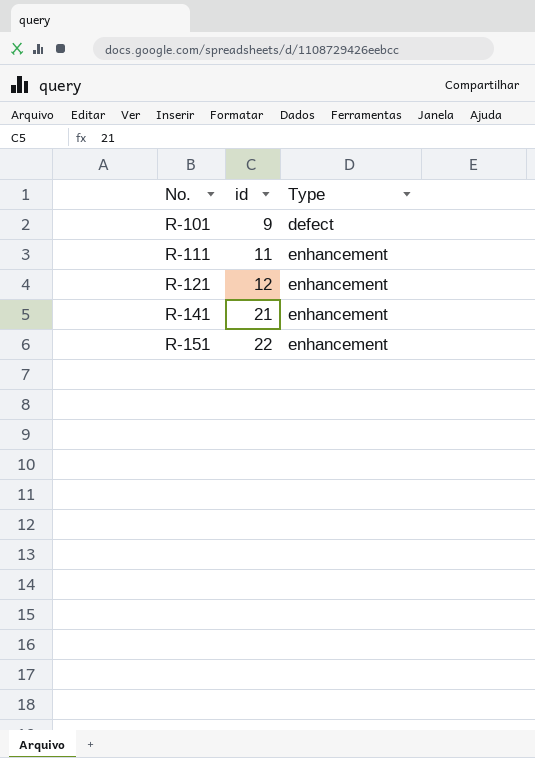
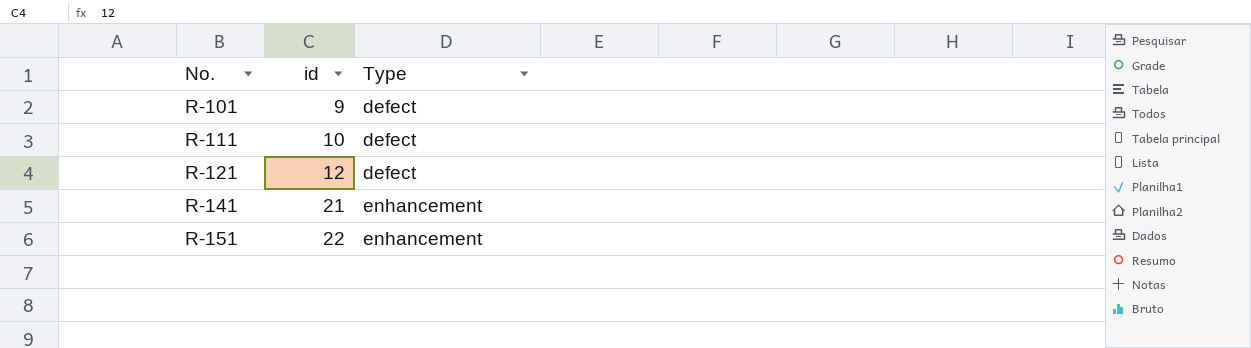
R-111 | id: 11 -> 10
R-111 | Type: enhancement -> defect
R-121 | Type: enhancement -> defect

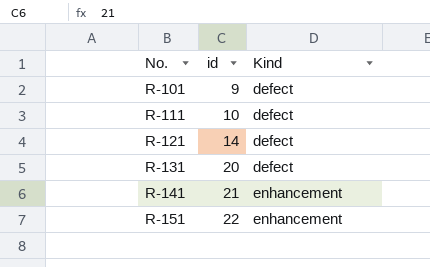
column name: Type -> Kind
R-121 | id: 12 -> 14
row R-131: none -> 20 | defect

